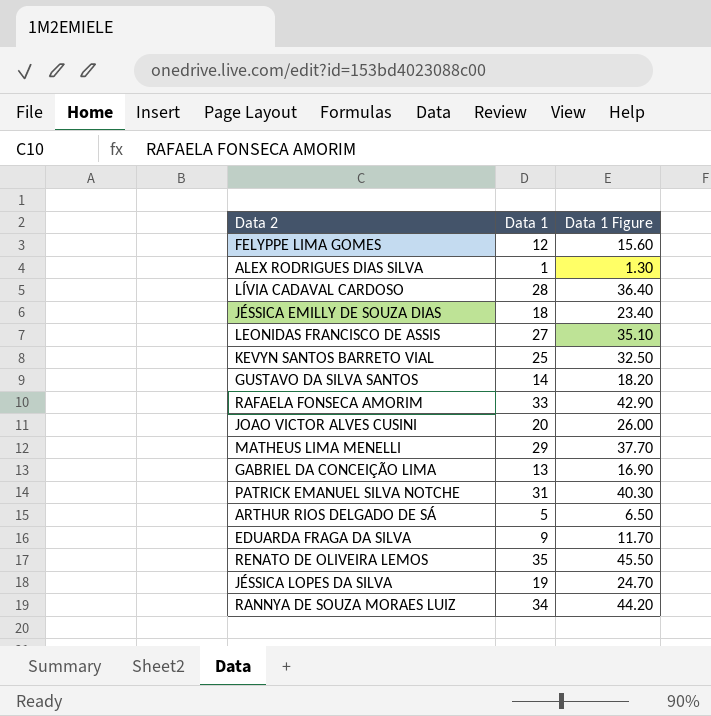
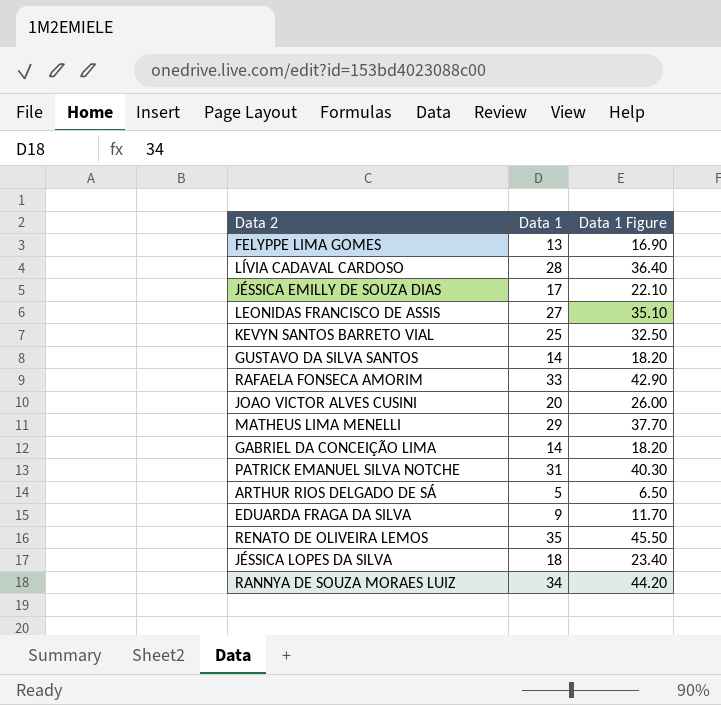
row ALEX RODRIGUES DIAS SILVA: 1 | 1.30 -> none
FELYPPE LIMA GOMES | Data 1: 12 -> 13
FELYPPE LIMA GOMES | Data 1 Figure: 15.60 -> 16.90
JÉSSICA EMILLY DE SOUZA DIAS | Data 1: 18 -> 17
JÉSSICA EMILLY DE SOUZA DIAS | Data 1 Figure: 23.40 -> 22.10
GABRIEL DA CONCEIÇÃO LIMA | Data 1: 13 -> 14
GABRIEL DA CONCEIÇÃO LIMA | Data 1 Figure: 16.90 -> 18.20
JÉSSICA LOPES DA SILVA | Data 1: 19 -> 18
JÉSSICA LOPES DA SILVA | Data 1 Figure: 24.70 -> 23.40

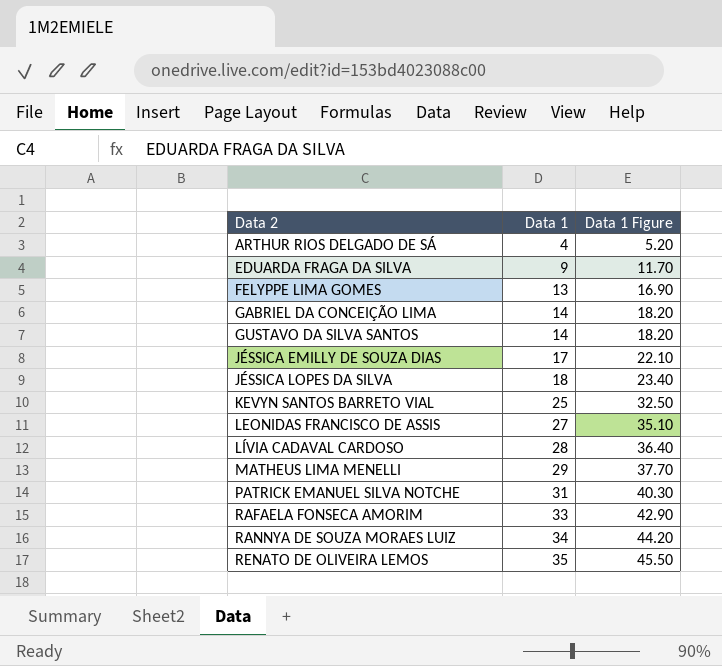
row order: none -> Data 2 ascending
row JOAO VICTOR ALVES CUSINI: 20 | 26.00 -> none
ARTHUR RIOS DELGADO DE SÁ | Data 1: 5 -> 4
ARTHUR RIOS DELGADO DE SÁ | Data 1 Figure: 6.50 -> 5.20

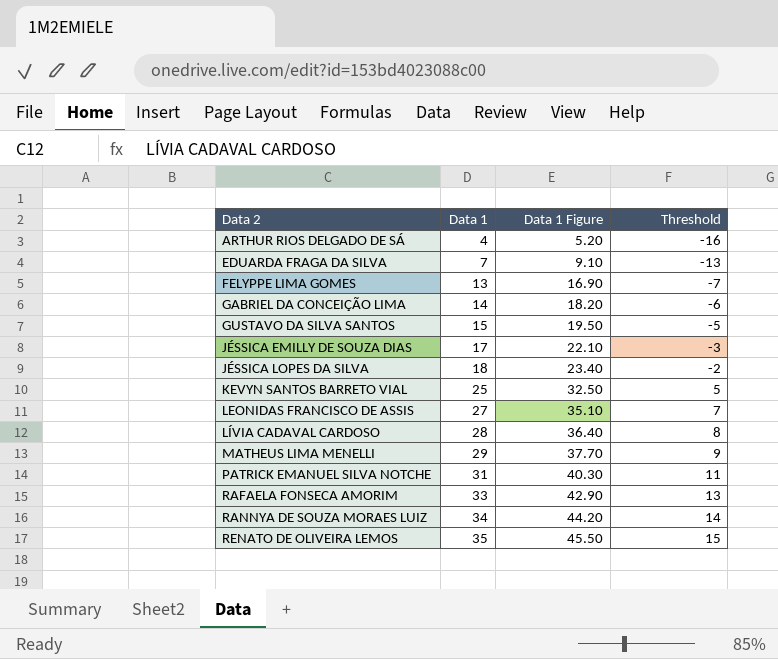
column Threshold | formula: none -> [Data 1] - 20
EDUARDA FRAGA DA SILVA | Data 1: 9 -> 7
EDUARDA FRAGA DA SILVA | Data 1 Figure: 11.70 -> 9.10
GUSTAVO DA SILVA SANTOS | Data 1: 14 -> 15
GUSTAVO DA SILVA SANTOS | Data 1 Figure: 18.20 -> 19.50

